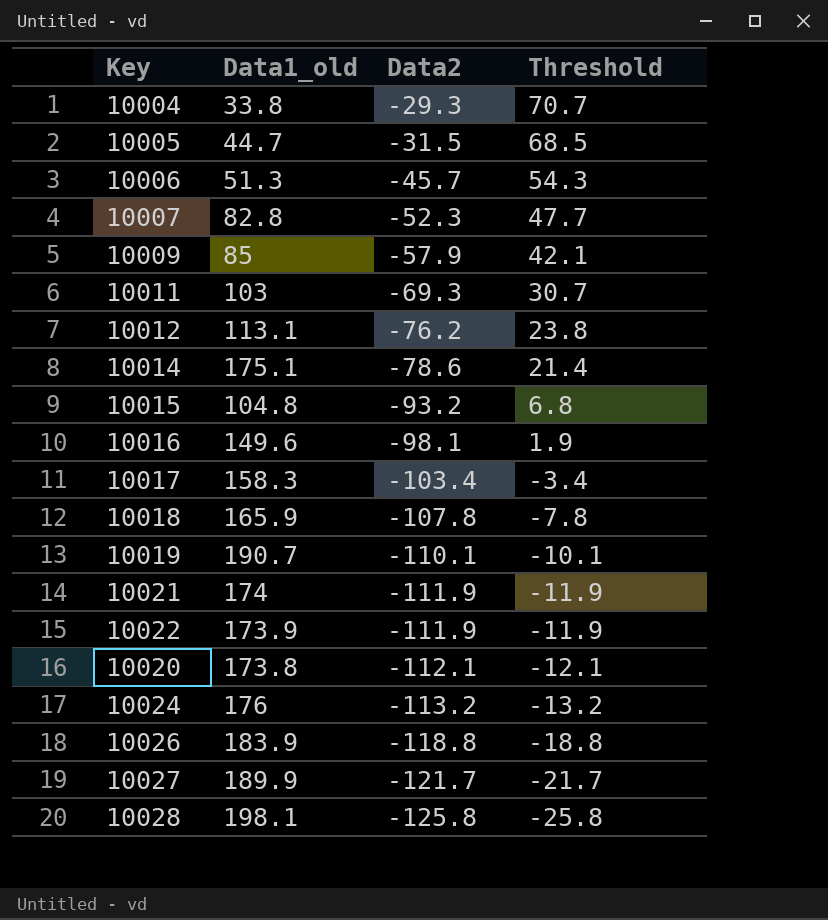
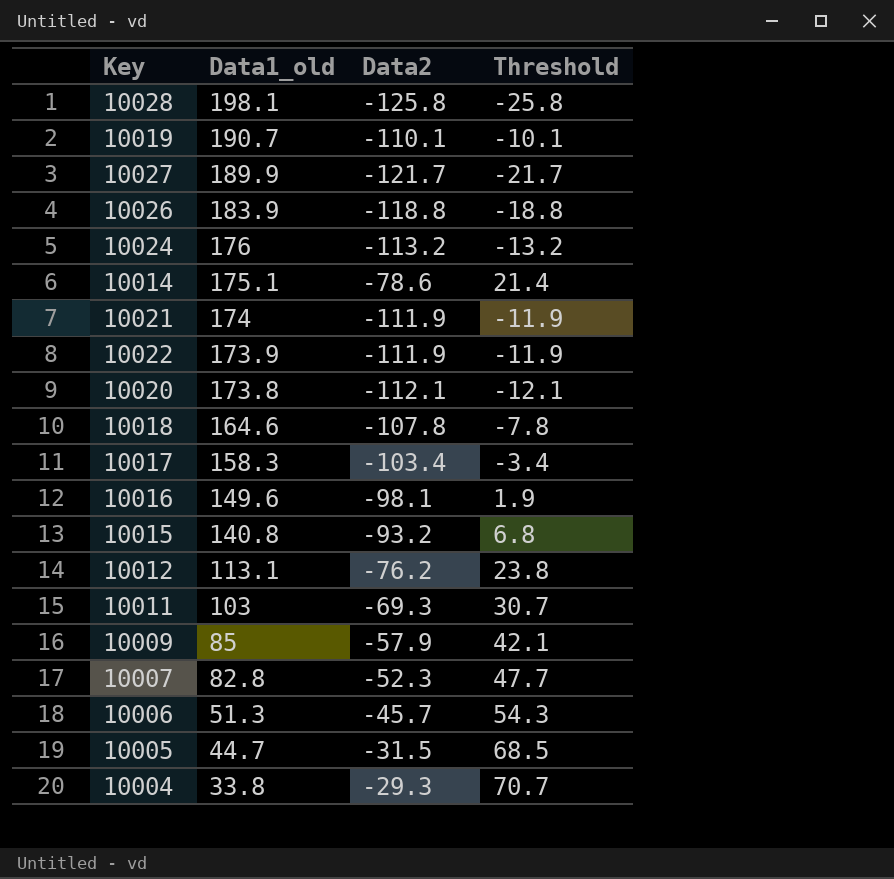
row order: Data2 descending -> Data1_old descending
10018 | Data1_old: 165.9 -> 164.6
10015 | Data1_old: 104.8 -> 140.8

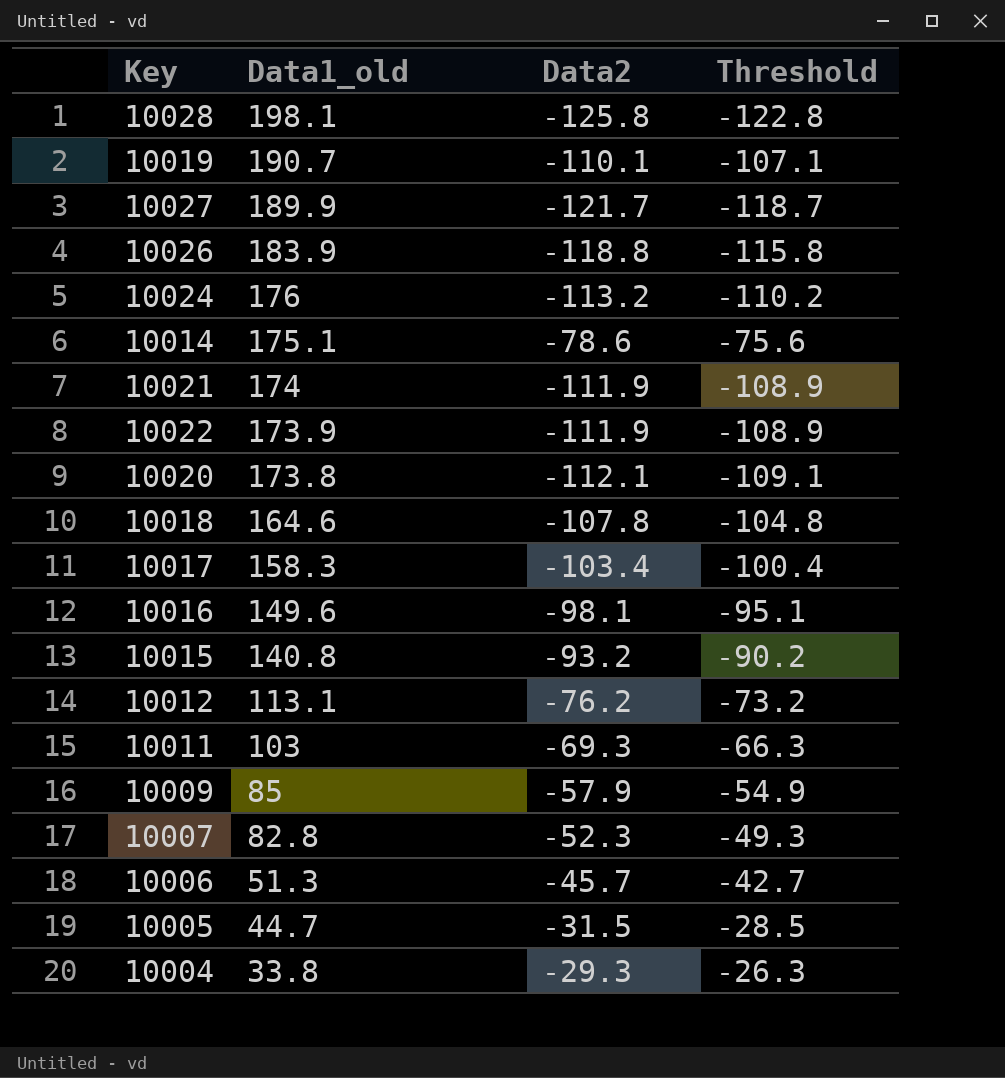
column Threshold | formula: [Data2] + 100 -> [Data2] + 3

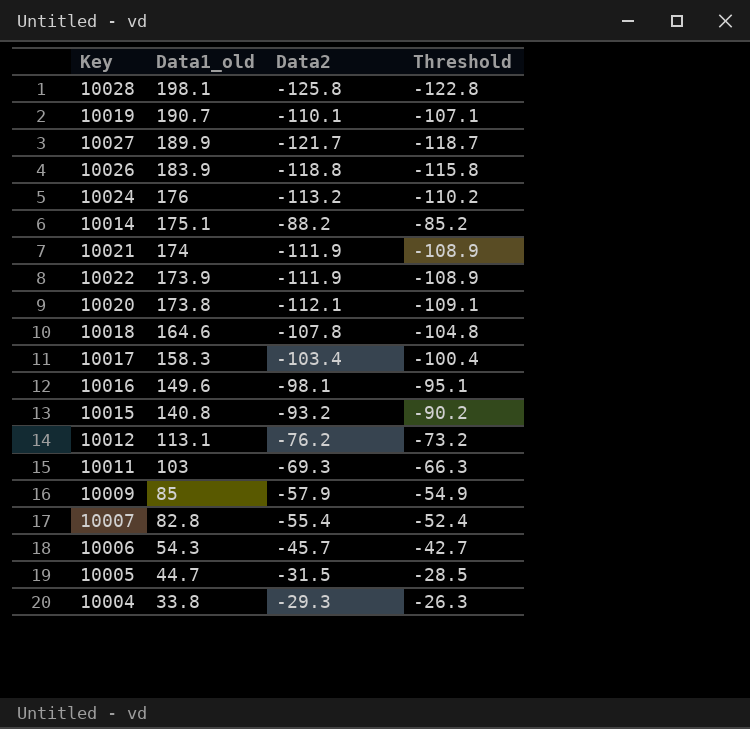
10014 | Data2: -78.6 -> -88.2
10014 | Threshold: -75.6 -> -85.2
10007 | Data2: -52.3 -> -55.4
10007 | Threshold: -49.3 -> -52.4
10006 | Data1_old: 51.3 -> 54.3

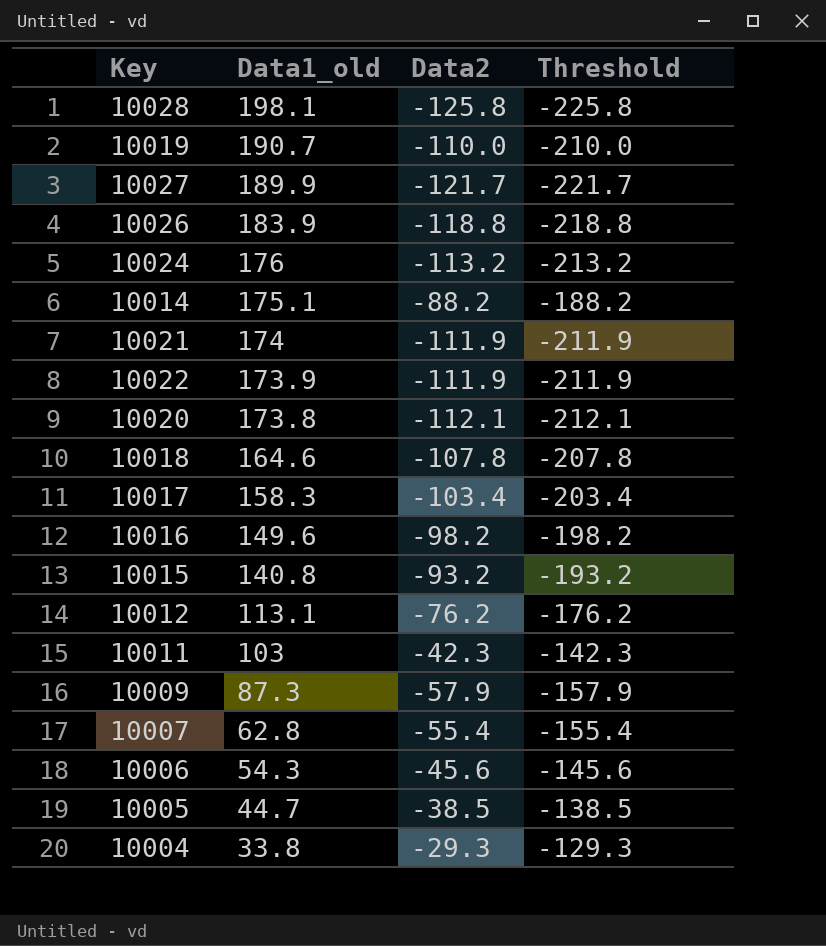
column Threshold | formula: [Data2] + 3 -> [Data2] - 100
10019 | Data2: -110.1 -> -110.0
10016 | Data2: -98.1 -> -98.2
10011 | Data2: -69.3 -> -42.3
10009 | Data1_old: 85 -> 87.3
10007 | Data1_old: 82.8 -> 62.8
10006 | Data2: -45.7 -> -45.6
10005 | Data2: -31.5 -> -38.5

